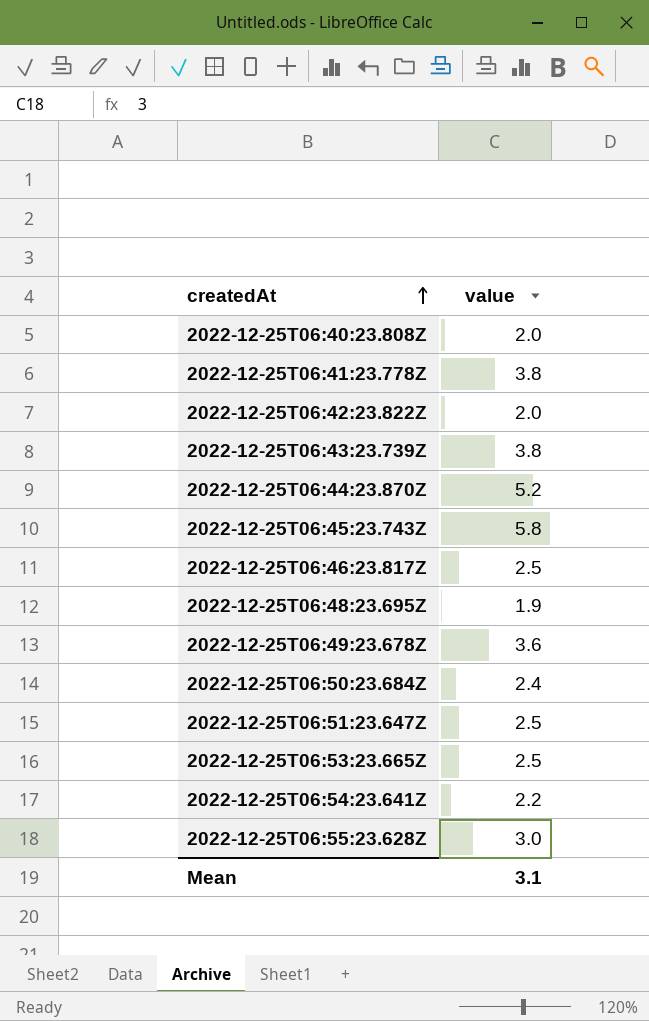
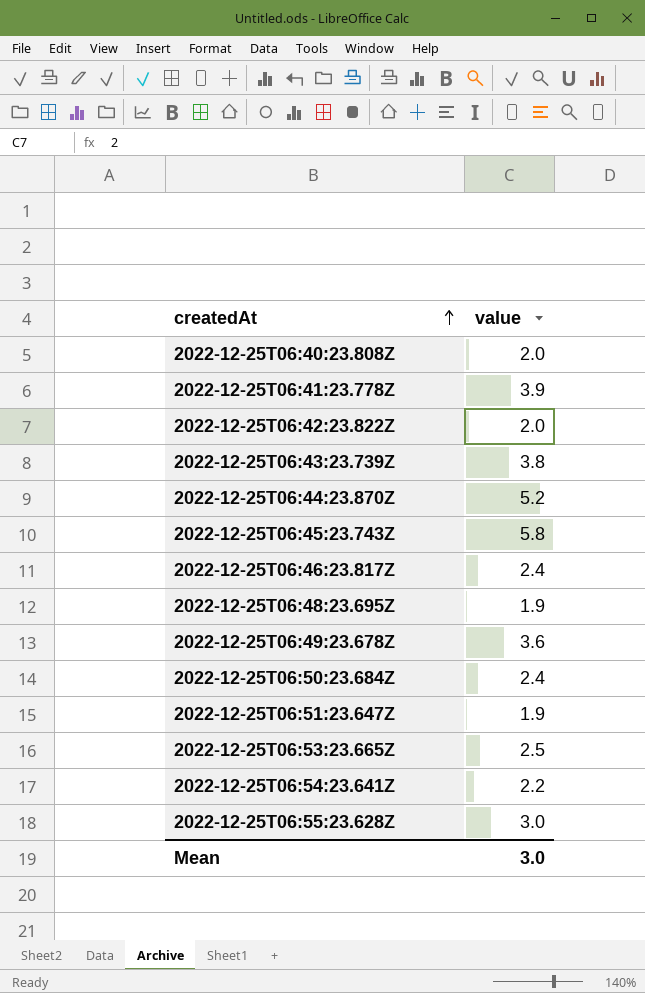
2022-12-25T06:41:23.778Z | value: 3.8 -> 3.9
2022-12-25T06:46:23.817Z | value: 2.5 -> 2.4
2022-12-25T06:51:23.647Z | value: 2.5 -> 1.9
Mean | value: 3.1 -> 3.0

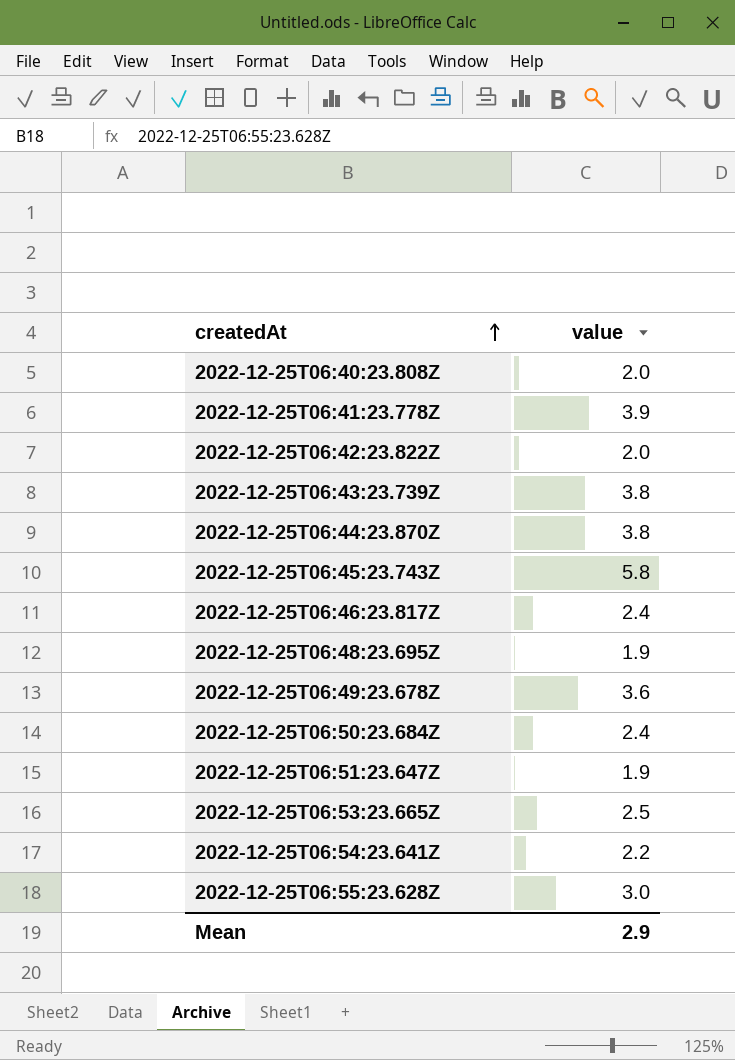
2022-12-25T06:44:23.870Z | value: 5.2 -> 3.8
Mean | value: 3.0 -> 2.9

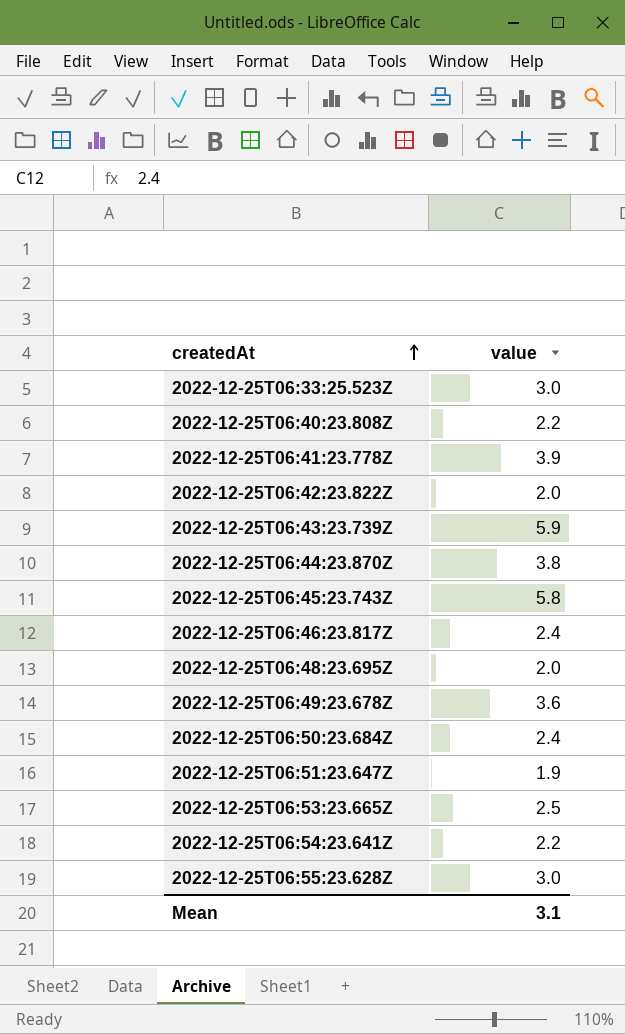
row 2022-12-25T06:33:25.523Z: none -> 3.0
2022-12-25T06:40:23.808Z | value: 2.0 -> 2.2
2022-12-25T06:43:23.739Z | value: 3.8 -> 5.9
2022-12-25T06:48:23.695Z | value: 1.9 -> 2.0
Mean | value: 2.9 -> 3.1

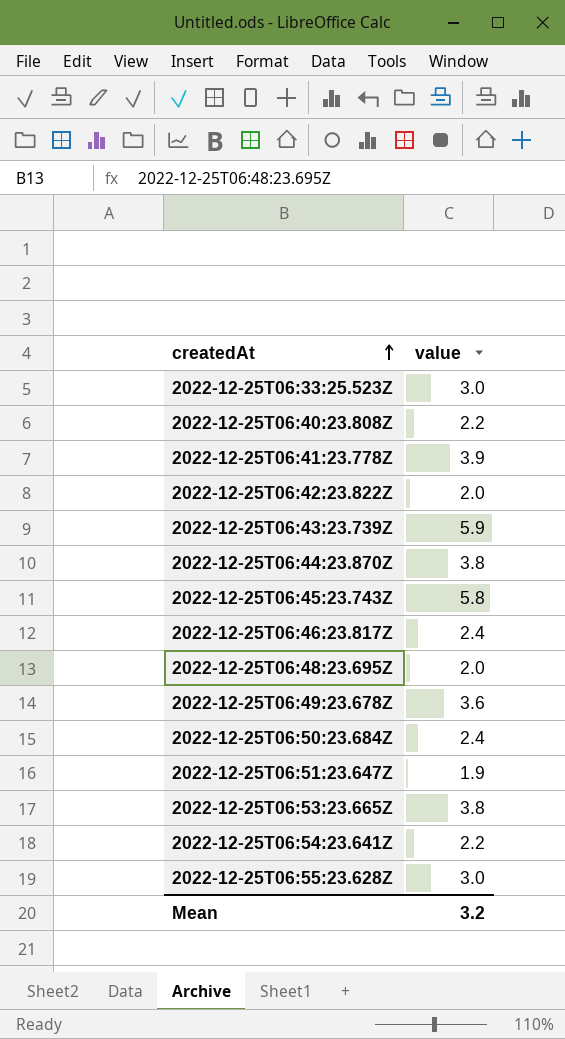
2022-12-25T06:53:23.665Z | value: 2.5 -> 3.8
Mean | value: 3.1 -> 3.2

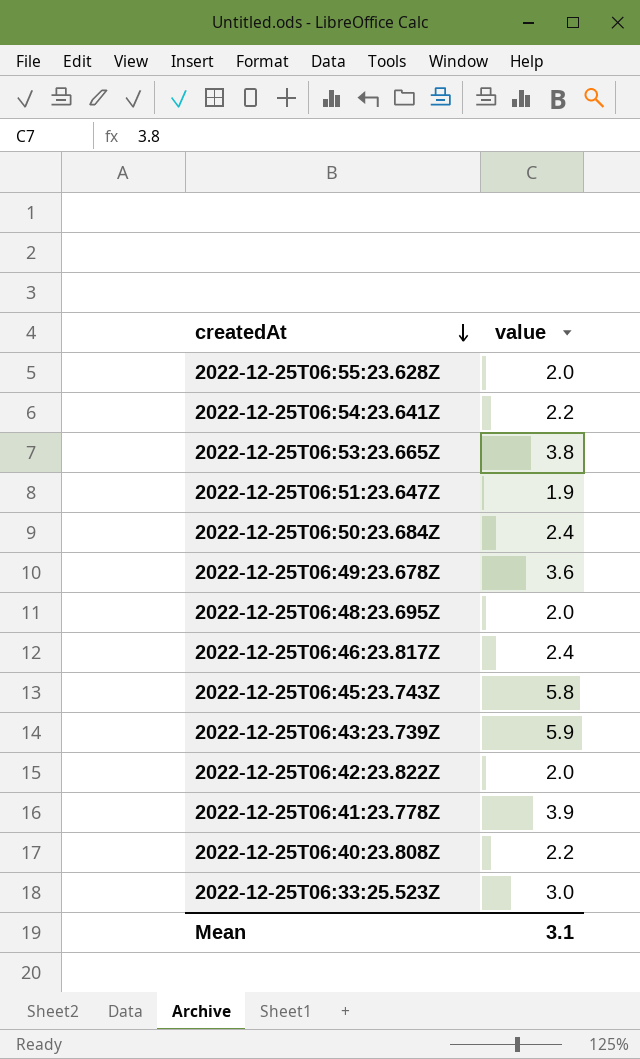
row order: createdAt ascending -> createdAt descending
row 2022-12-25T06:44:23.870Z: 3.8 -> none
2022-12-25T06:55:23.628Z | value: 3.0 -> 2.0
Mean | value: 3.2 -> 3.1

